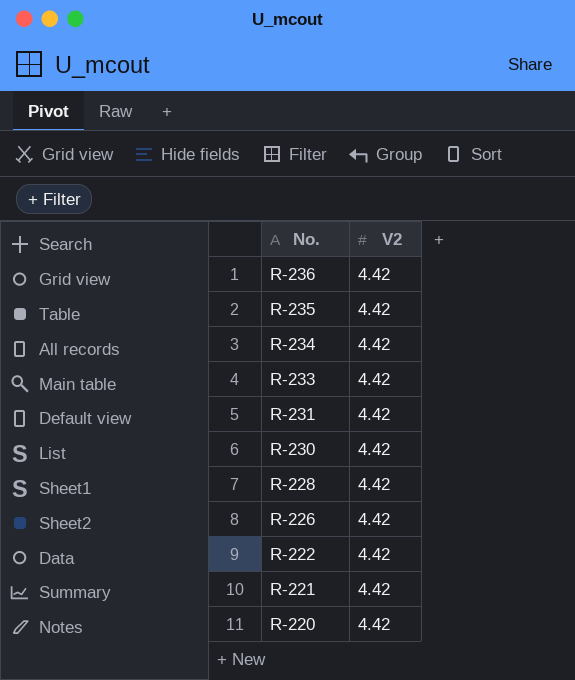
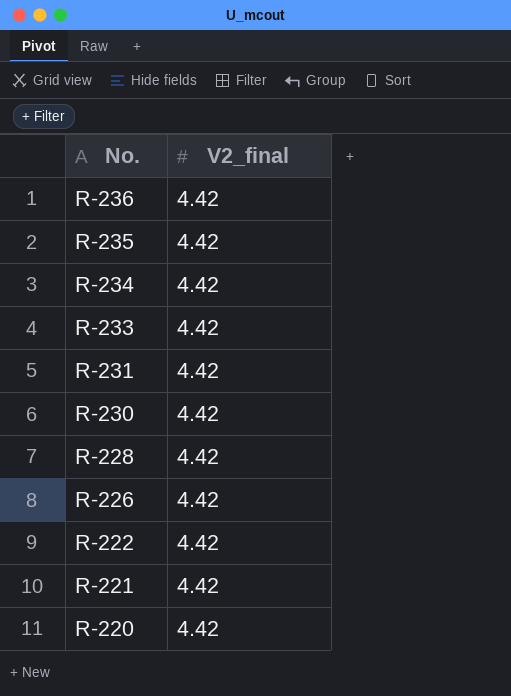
column name: V2 -> V2_final

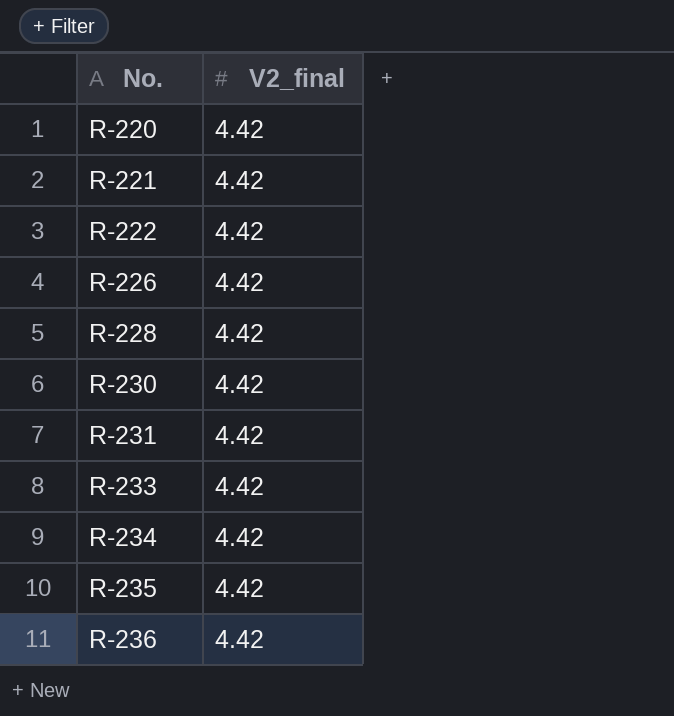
row order: No. descending -> No. ascending

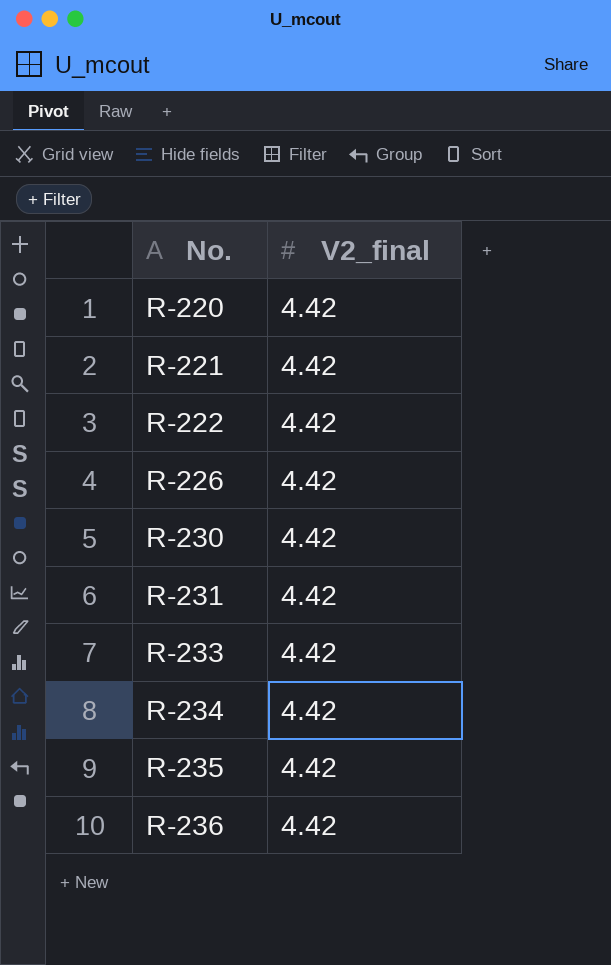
row R-228: 4.42 -> none

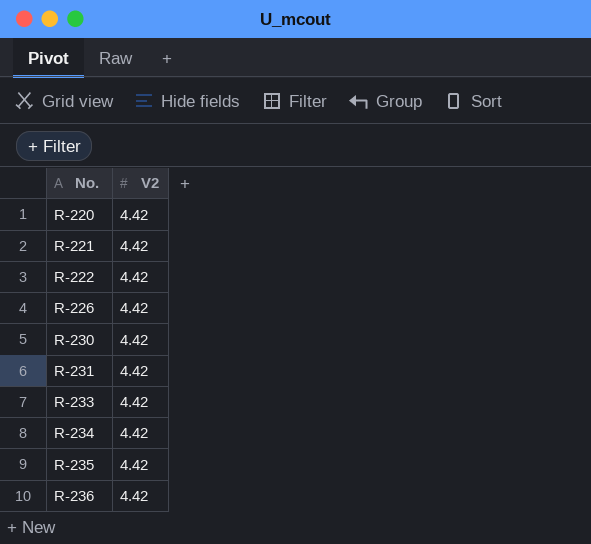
column name: V2_final -> V2

